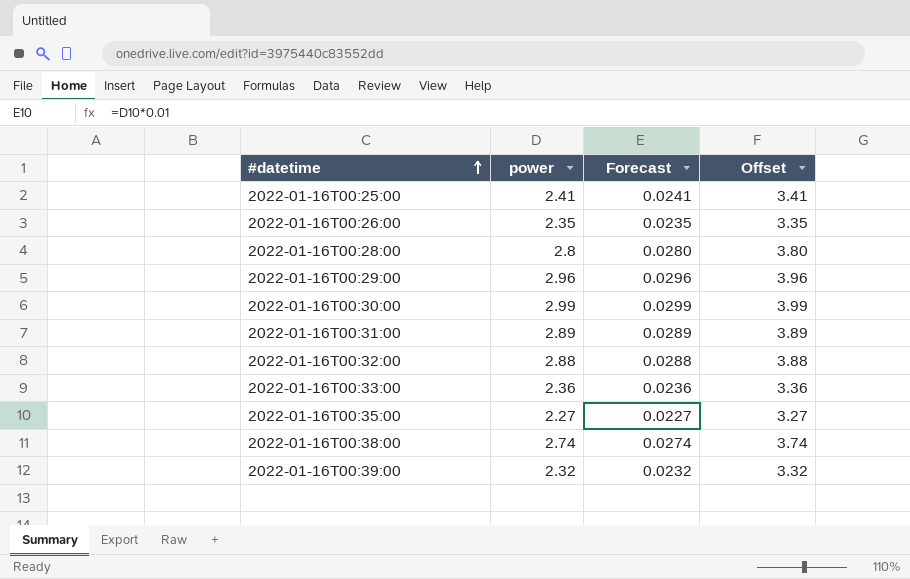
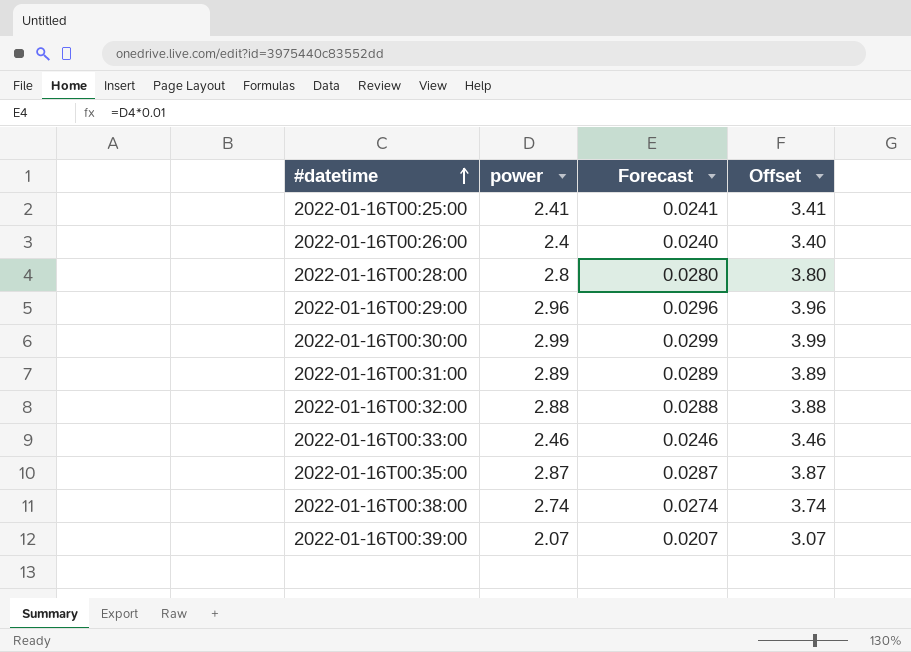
2022-01-16T00:26:00 | power: 2.35 -> 2.4
2022-01-16T00:26:00 | Forecast: 0.0235 -> 0.0240
2022-01-16T00:26:00 | Offset: 3.35 -> 3.40
2022-01-16T00:33:00 | power: 2.36 -> 2.46
2022-01-16T00:33:00 | Forecast: 0.0236 -> 0.0246
2022-01-16T00:33:00 | Offset: 3.36 -> 3.46
2022-01-16T00:35:00 | power: 2.27 -> 2.87
2022-01-16T00:35:00 | Forecast: 0.0227 -> 0.0287
2022-01-16T00:35:00 | Offset: 3.27 -> 3.87
2022-01-16T00:39:00 | power: 2.32 -> 2.07
2022-01-16T00:39:00 | Forecast: 0.0232 -> 0.0207
2022-01-16T00:39:00 | Offset: 3.32 -> 3.07

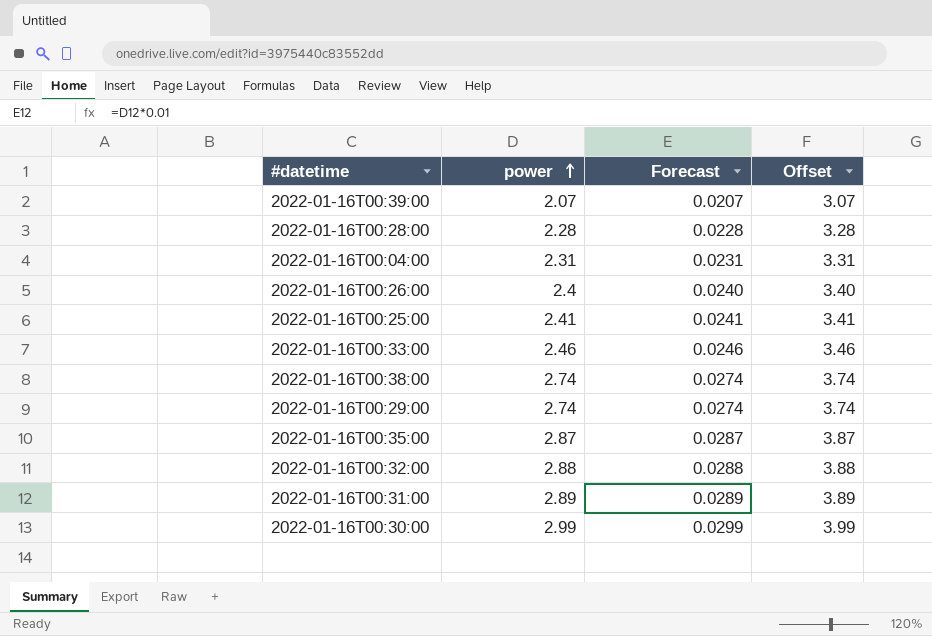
row order: #datetime ascending -> power ascending
2022-01-16T00:28:00 | power: 2.8 -> 2.28
2022-01-16T00:28:00 | Forecast: 0.0280 -> 0.0228
2022-01-16T00:28:00 | Offset: 3.80 -> 3.28
row 2022-01-16T00:04:00: none -> 2.31 | 0.0231 | 3.31
2022-01-16T00:29:00 | power: 2.96 -> 2.74
2022-01-16T00:29:00 | Forecast: 0.0296 -> 0.0274
2022-01-16T00:29:00 | Offset: 3.96 -> 3.74

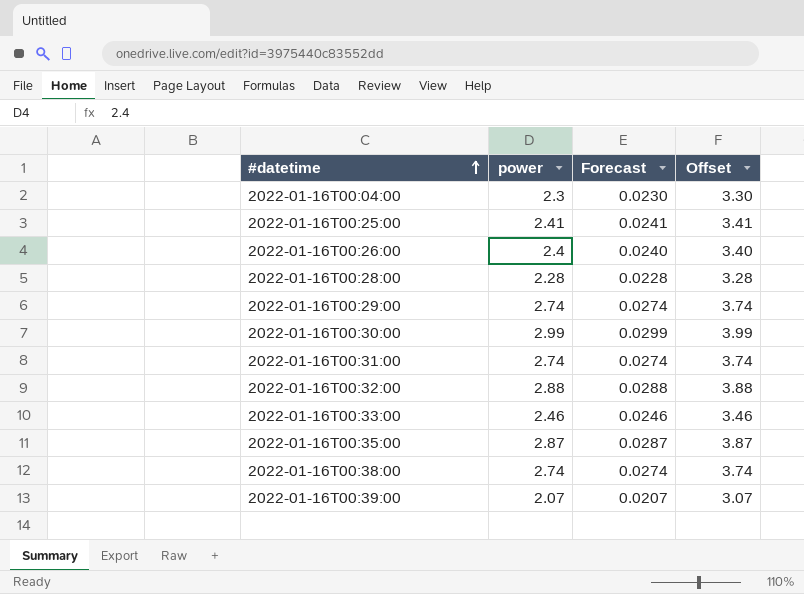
row order: power ascending -> #datetime ascending
2022-01-16T00:04:00 | power: 2.31 -> 2.3
2022-01-16T00:04:00 | Forecast: 0.0231 -> 0.0230
2022-01-16T00:04:00 | Offset: 3.31 -> 3.30
2022-01-16T00:31:00 | power: 2.89 -> 2.74
2022-01-16T00:31:00 | Forecast: 0.0289 -> 0.0274
2022-01-16T00:31:00 | Offset: 3.89 -> 3.74

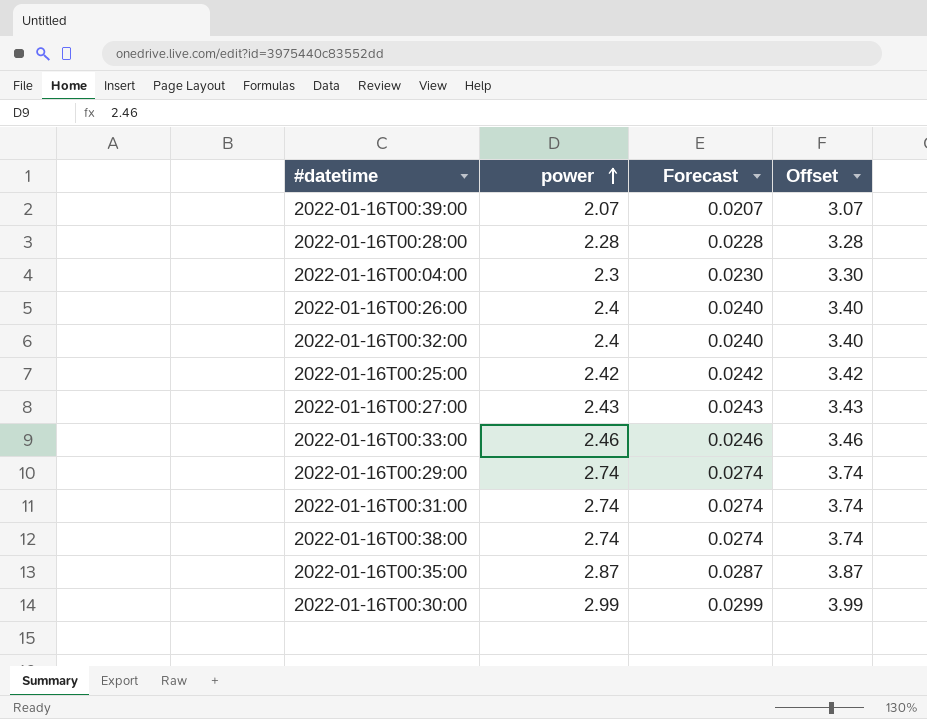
row order: #datetime ascending -> power ascending
2022-01-16T00:32:00 | power: 2.88 -> 2.4
2022-01-16T00:32:00 | Forecast: 0.0288 -> 0.0240
2022-01-16T00:32:00 | Offset: 3.88 -> 3.40
2022-01-16T00:25:00 | power: 2.41 -> 2.42
2022-01-16T00:25:00 | Forecast: 0.0241 -> 0.0242
2022-01-16T00:25:00 | Offset: 3.41 -> 3.42
row 2022-01-16T00:27:00: none -> 2.43 | 0.0243 | 3.43

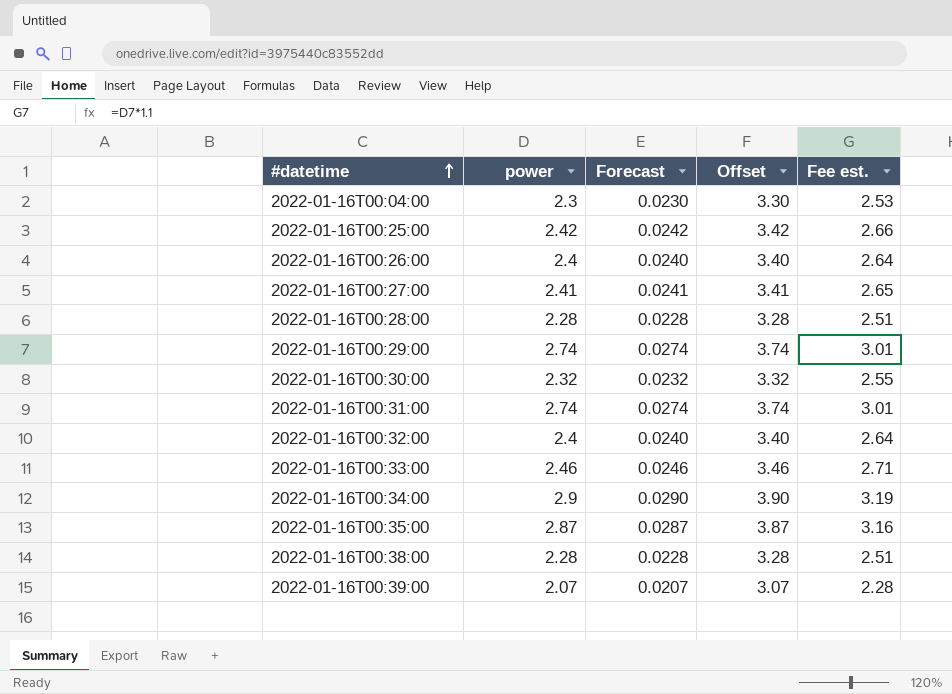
row order: power ascending -> #datetime ascending
column Fee est. | formula: none -> [power] * 1.1
2022-01-16T00:27:00 | power: 2.43 -> 2.41
2022-01-16T00:27:00 | Forecast: 0.0243 -> 0.0241
2022-01-16T00:27:00 | Offset: 3.43 -> 3.41
2022-01-16T00:30:00 | power: 2.99 -> 2.32
2022-01-16T00:30:00 | Forecast: 0.0299 -> 0.0232
2022-01-16T00:30:00 | Offset: 3.99 -> 3.32
row 2022-01-16T00:34:00: none -> 2.9 | 0.0290 | 3.90 | 3.19
2022-01-16T00:38:00 | power: 2.74 -> 2.28
2022-01-16T00:38:00 | Forecast: 0.0274 -> 0.0228
2022-01-16T00:38:00 | Offset: 3.74 -> 3.28

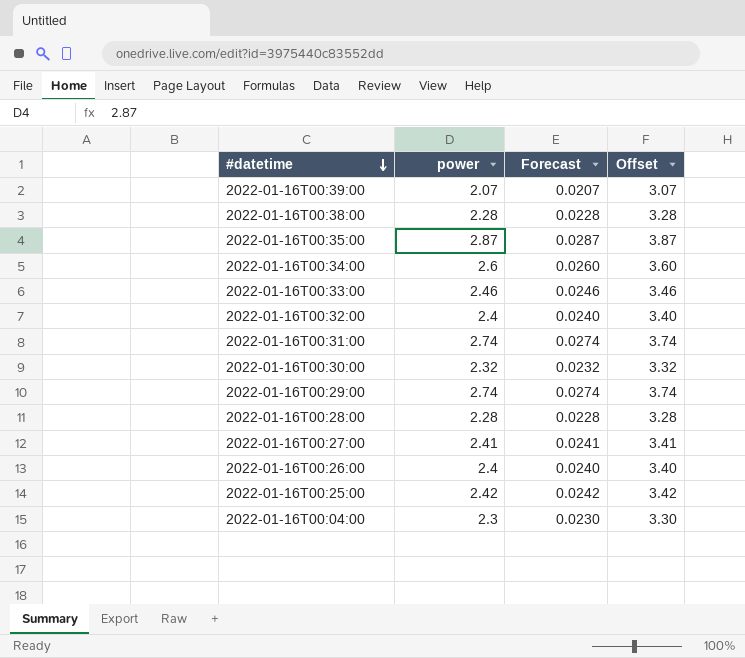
row order: #datetime ascending -> #datetime descending
column Fee est. | formula: [power] * 1.1 -> none
2022-01-16T00:34:00 | power: 2.9 -> 2.6
2022-01-16T00:34:00 | Forecast: 0.0290 -> 0.0260
2022-01-16T00:34:00 | Offset: 3.90 -> 3.60

